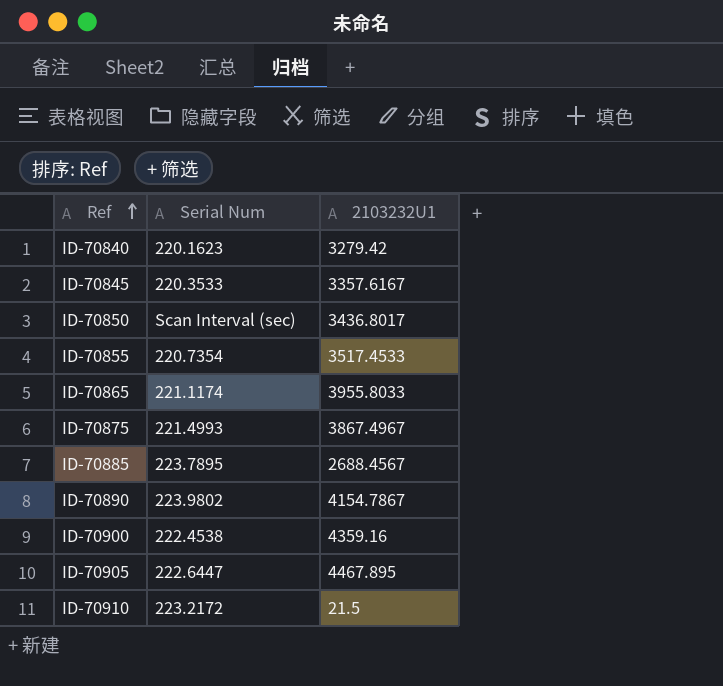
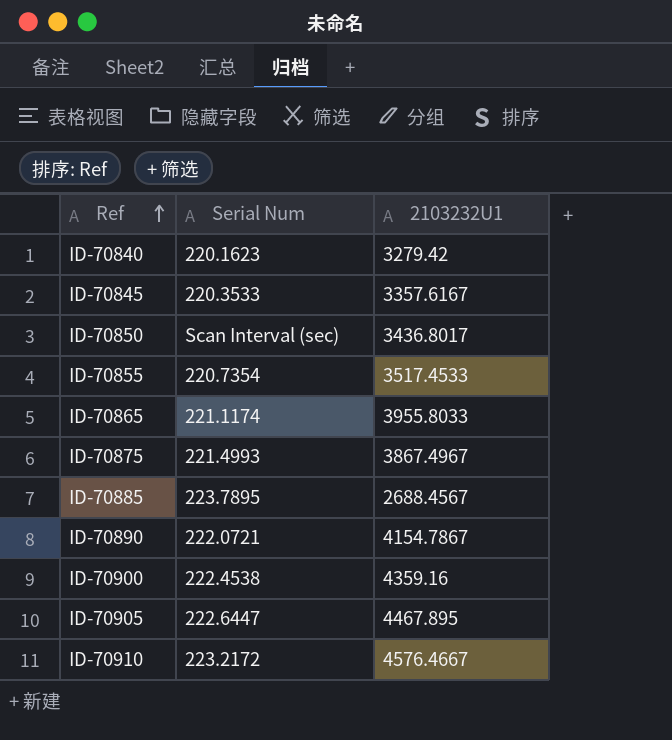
ID-70890 | Serial Num: 223.9802 -> 222.0721
ID-70910 | 2103232U1: 21.5 -> 4576.4667

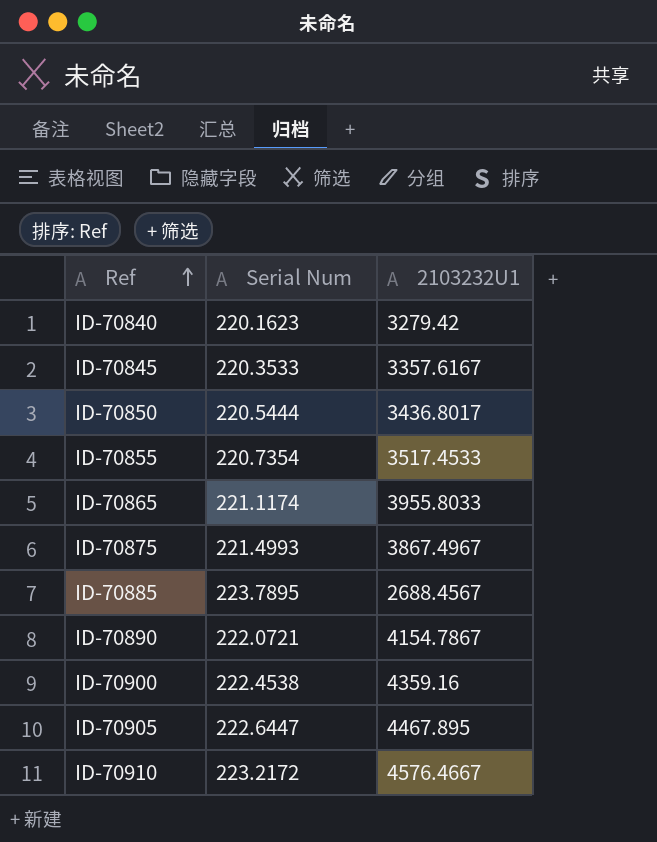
ID-70850 | Serial Num: Scan Interval (sec) -> 220.5444

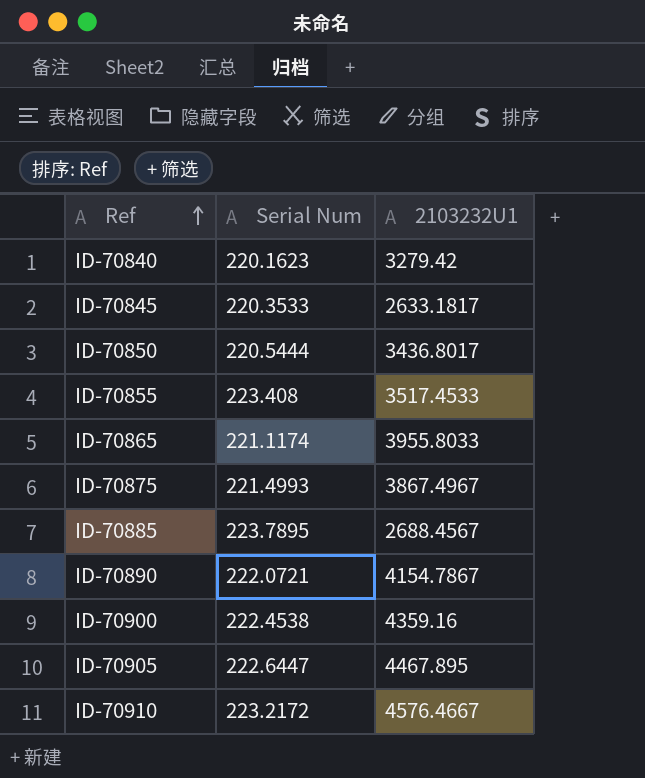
ID-70845 | 2103232U1: 3357.6167 -> 2633.1817
ID-70855 | Serial Num: 220.7354 -> 223.408

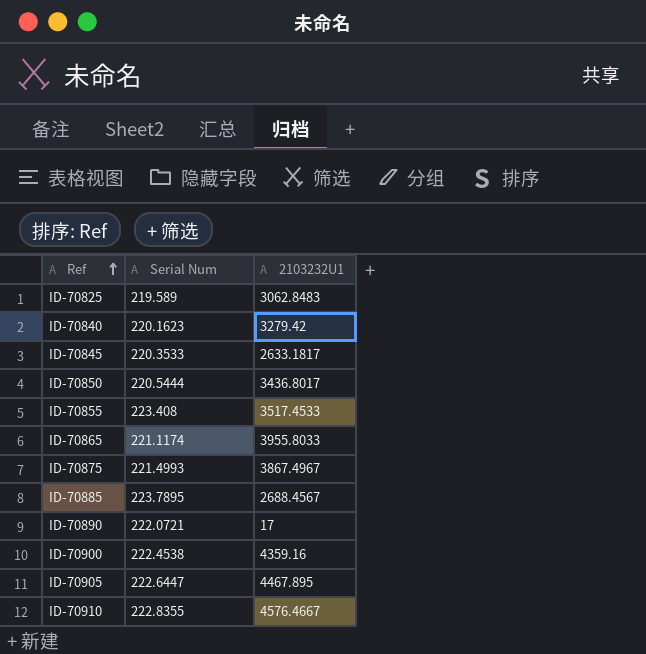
row ID-70825: none -> 219.589 | 3062.8483
ID-70890 | 2103232U1: 4154.7867 -> 17
ID-70910 | Serial Num: 223.2172 -> 222.8355

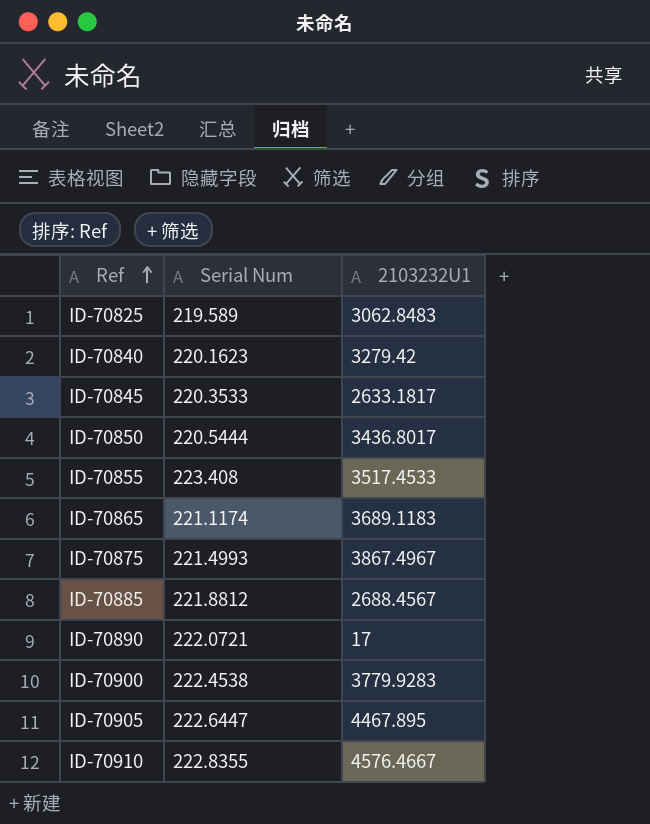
ID-70865 | 2103232U1: 3955.8033 -> 3689.1183
ID-70885 | Serial Num: 223.7895 -> 221.8812
ID-70900 | 2103232U1: 4359.16 -> 3779.9283

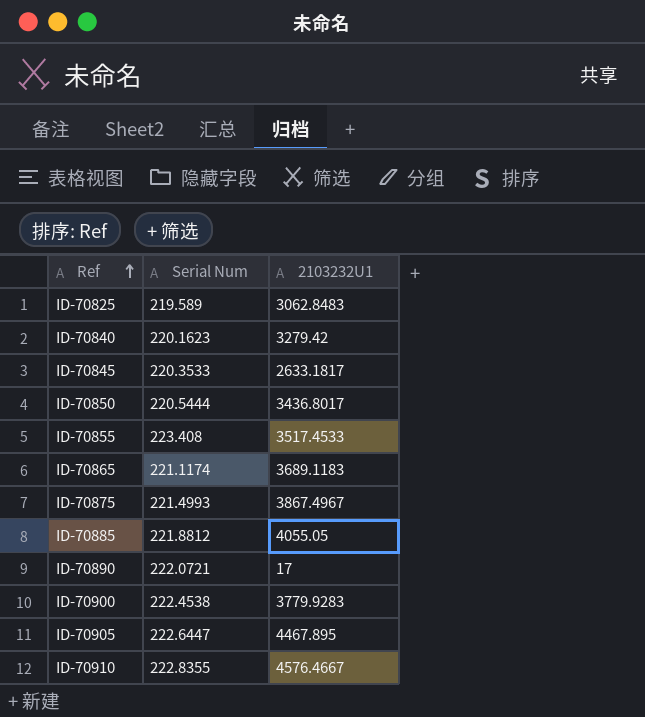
ID-70885 | 2103232U1: 2688.4567 -> 4055.05

